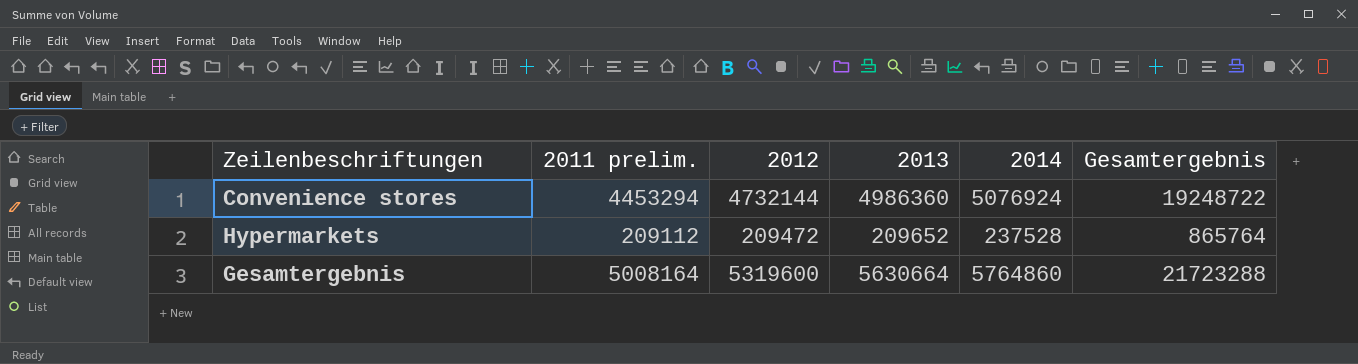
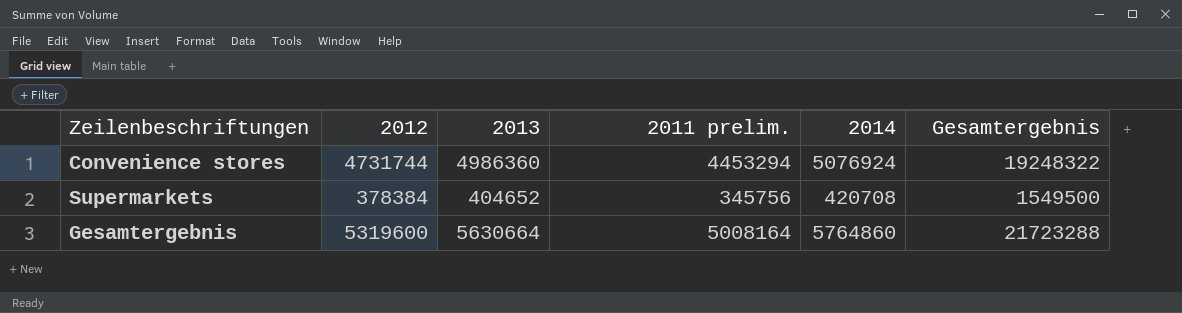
column 2011 prelim. | position: 2 -> 4
row Hypermarkets: 209112 | 209472 | 209652 | 237528 | 865764 -> none
Convenience stores | 2012: 4732144 -> 4731744
Convenience stores | Gesamtergebnis: 19248722 -> 19248322
row Supermarkets: none -> 378384 | 404652 | 345756 | 420708 | 1549500

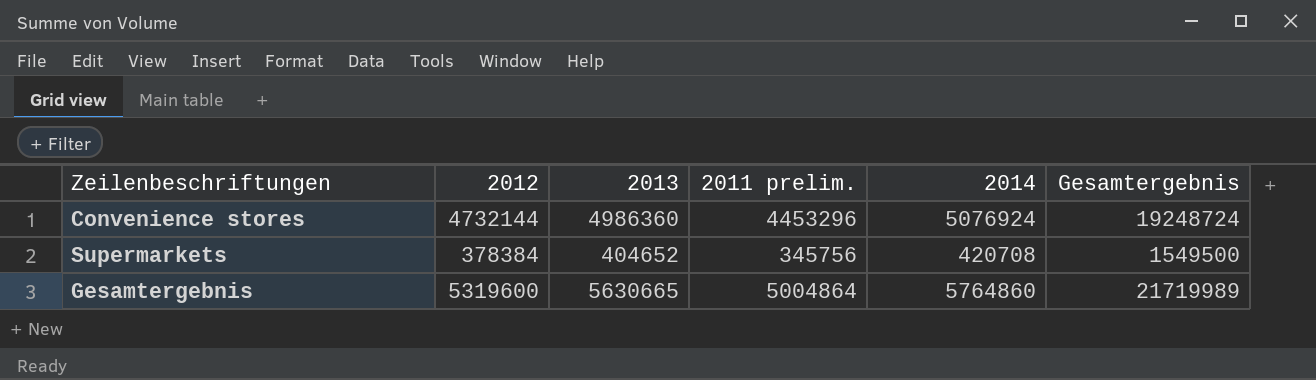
Convenience stores | 2012: 4731744 -> 4732144
Convenience stores | 2011 prelim.: 4453294 -> 4453296
Convenience stores | Gesamtergebnis: 19248322 -> 19248724
Gesamtergebnis | 2013: 5630664 -> 5630665
Gesamtergebnis | 2011 prelim.: 5008164 -> 5004864
Gesamtergebnis | Gesamtergebnis: 21723288 -> 21719989

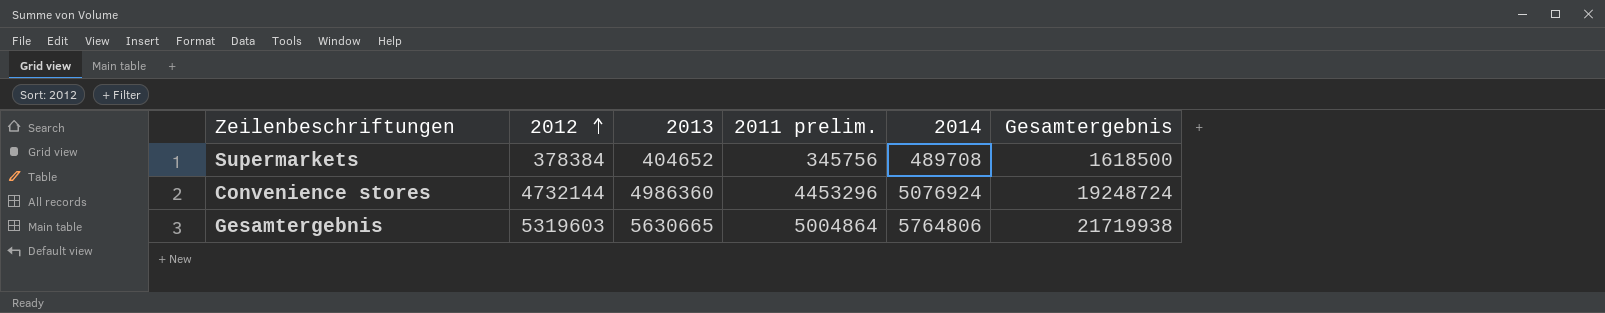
row order: none -> 2012 ascending
Supermarkets | 2014: 420708 -> 489708
Supermarkets | Gesamtergebnis: 1549500 -> 1618500
Gesamtergebnis | 2012: 5319600 -> 5319603
Gesamtergebnis | 2014: 5764860 -> 5764806
Gesamtergebnis | Gesamtergebnis: 21719989 -> 21719938

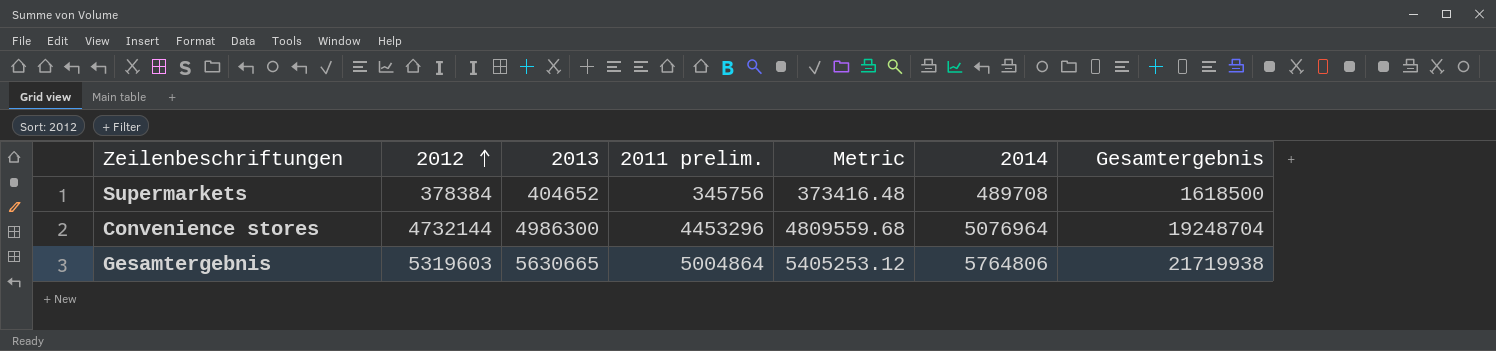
column Metric | formula: none -> [2011 prelim.] * 1.08
Convenience stores | 2013: 4986360 -> 4986300
Convenience stores | 2014: 5076924 -> 5076964
Convenience stores | Gesamtergebnis: 19248724 -> 19248704

